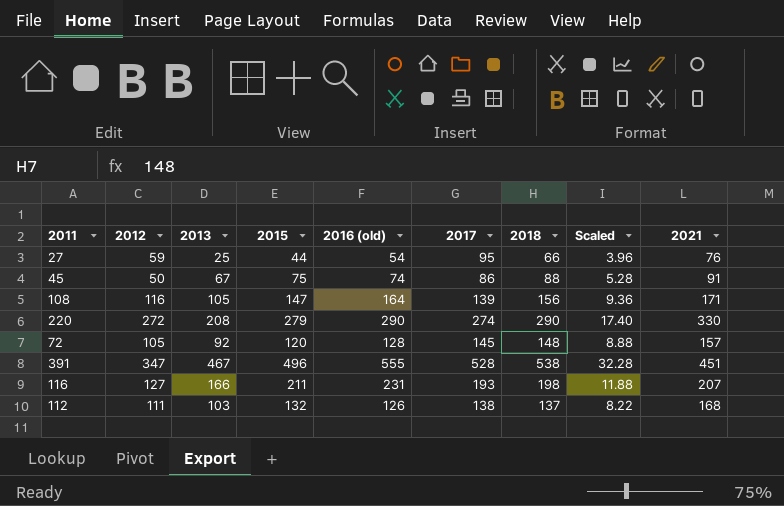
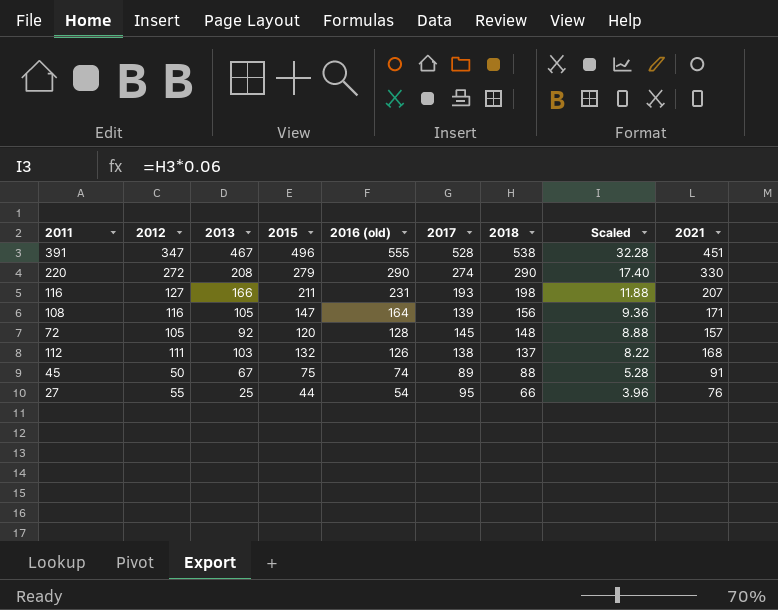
row order: none -> 2016 (old) descending
45 | 2017: 86 -> 89
27 | 2012: 59 -> 55

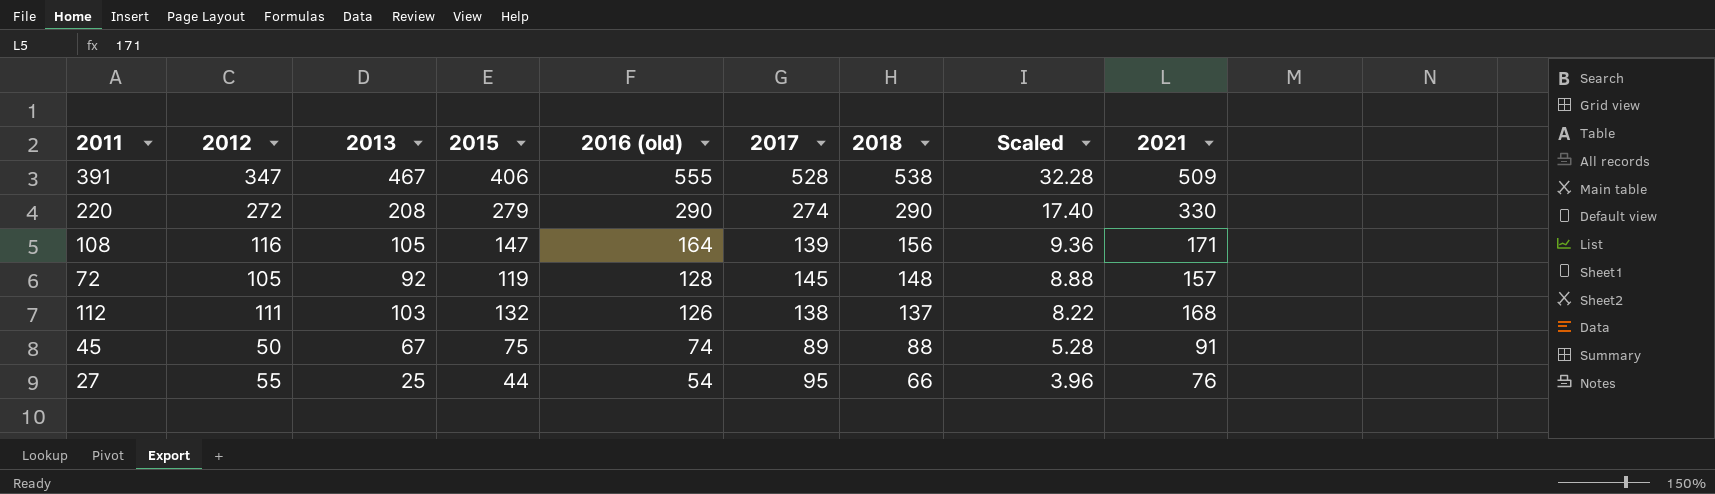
row 116: 127 | 166 | 211 | 231 | 193 | 198 | 11.88 | 207 -> none
391 | 2015: 496 -> 406
391 | 2021: 451 -> 509
72 | 2015: 120 -> 119

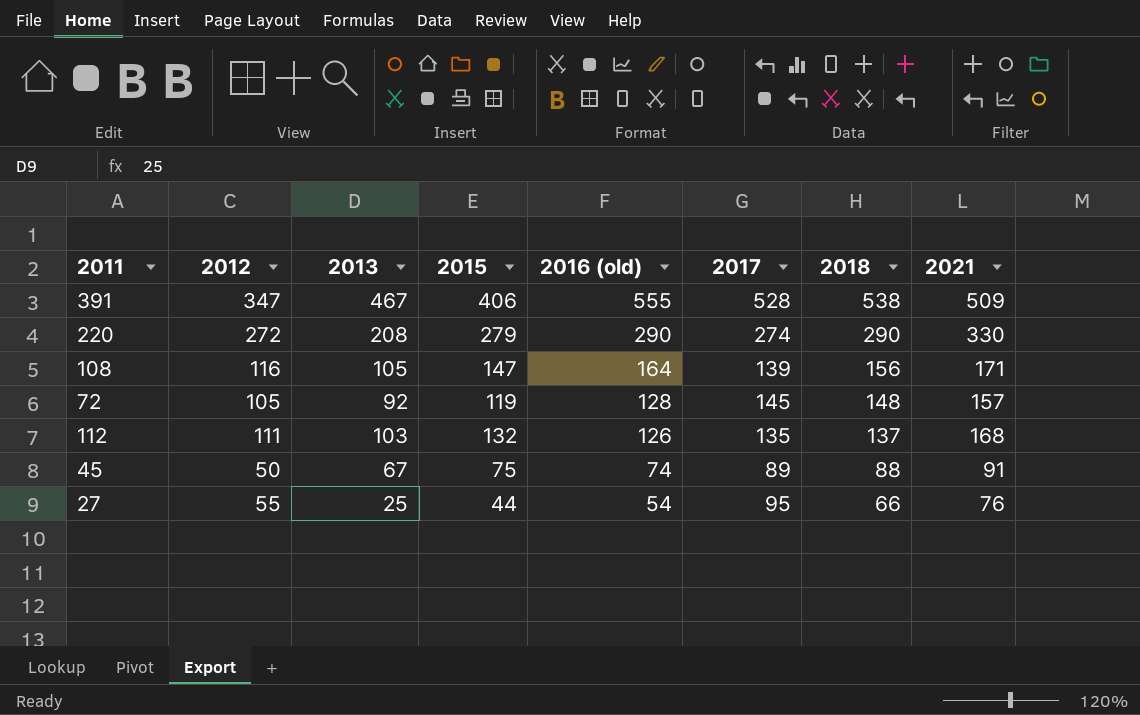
column Scaled | formula: [2018] * 0.06 -> none
112 | 2017: 138 -> 135

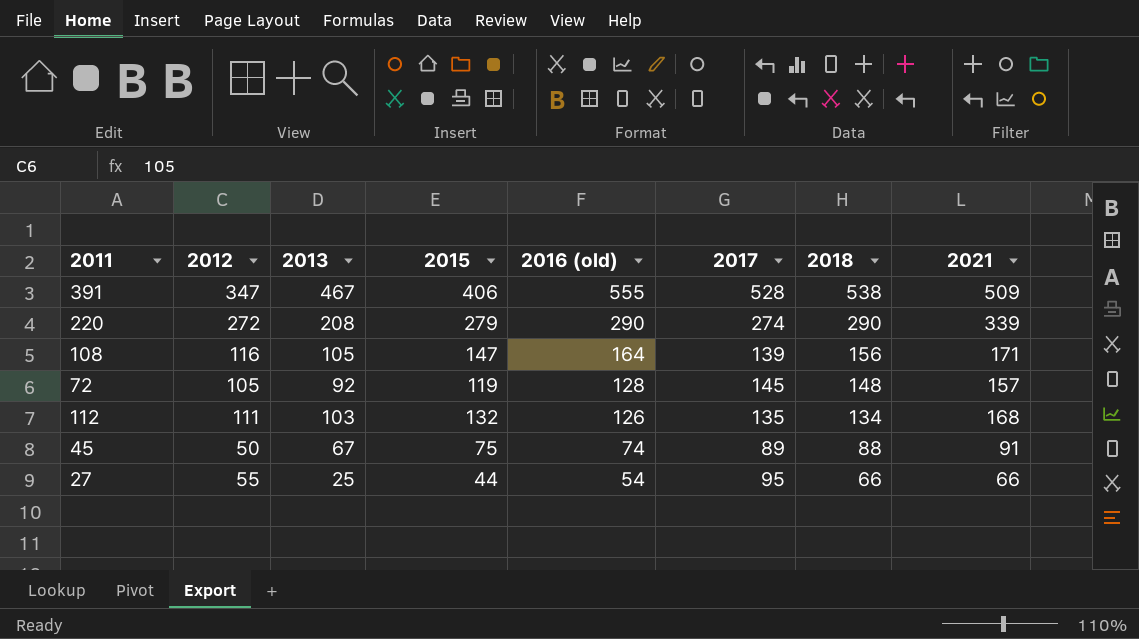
220 | 2021: 330 -> 339
112 | 2018: 137 -> 134
27 | 2021: 76 -> 66

